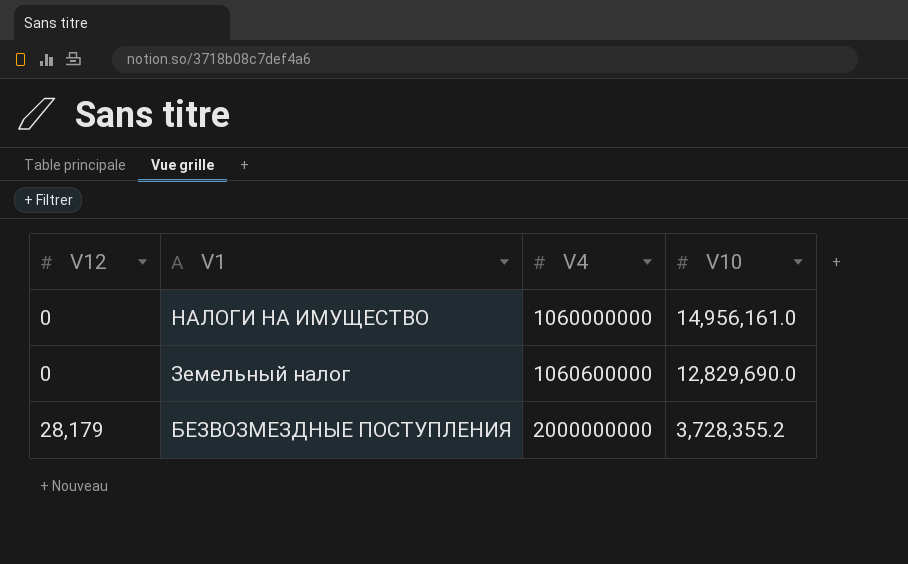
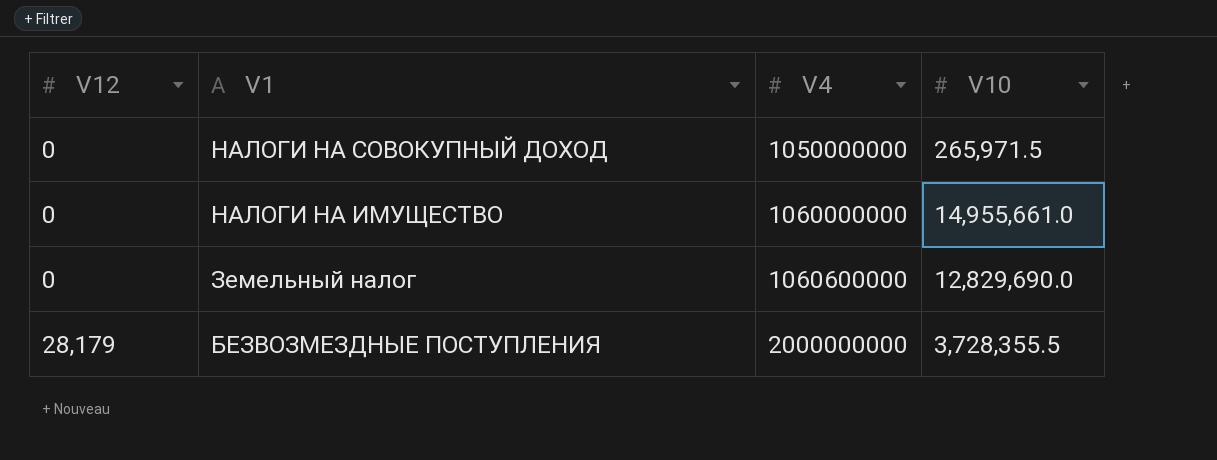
row НАЛОГИ НА СОВОКУПНЫЙ ДОХОД: none -> 0 | 1050000000 | 265,971.5
НАЛОГИ НА ИМУЩЕСТВО | V10: 14,956,161.0 -> 14,955,661.0
БЕЗВОЗМЕЗДНЫЕ ПОСТУПЛЕНИЯ | V10: 3,728,355.2 -> 3,728,355.5

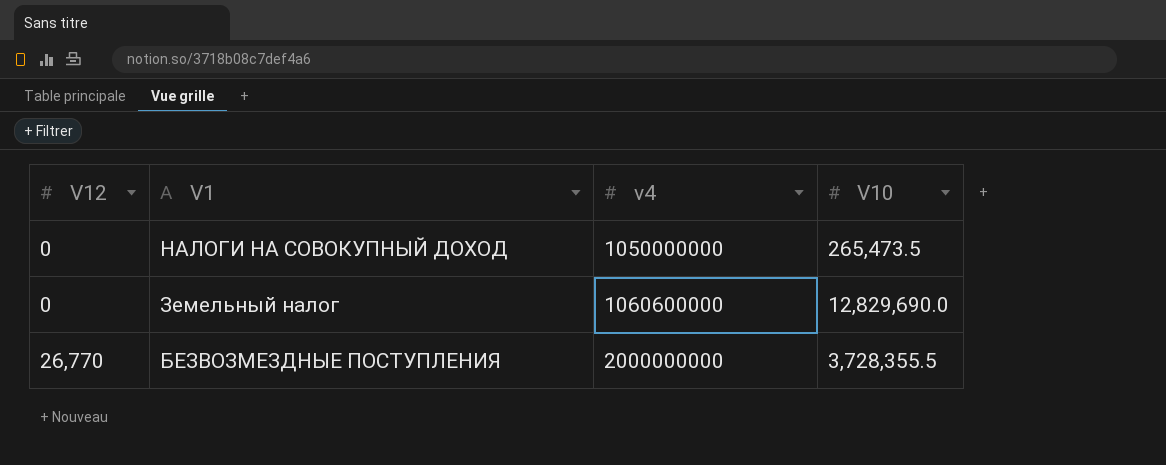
column name: V4 -> v4
row НАЛОГИ НА ИМУЩЕСТВО: 0 | 1060000000 | 14,955,661.0 -> none
НАЛОГИ НА СОВОКУПНЫЙ ДОХОД | V10: 265,971.5 -> 265,473.5
БЕЗВОЗМЕЗДНЫЕ ПОСТУПЛЕНИЯ | V12: 28,179 -> 26,770

